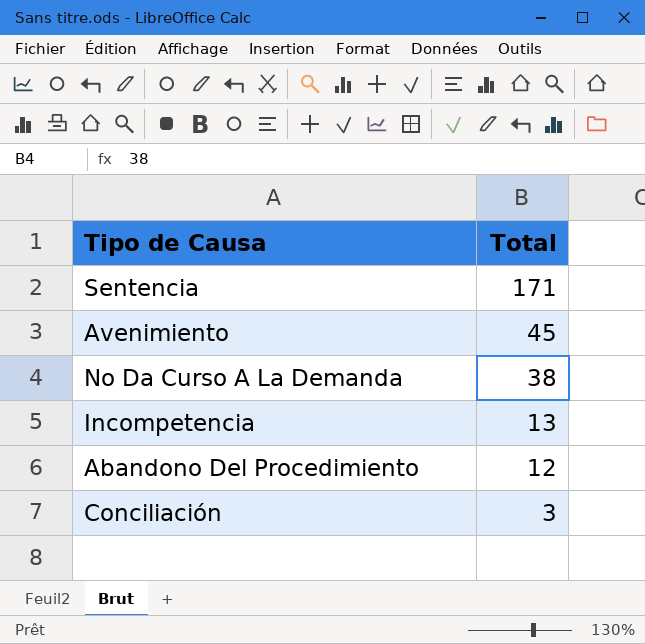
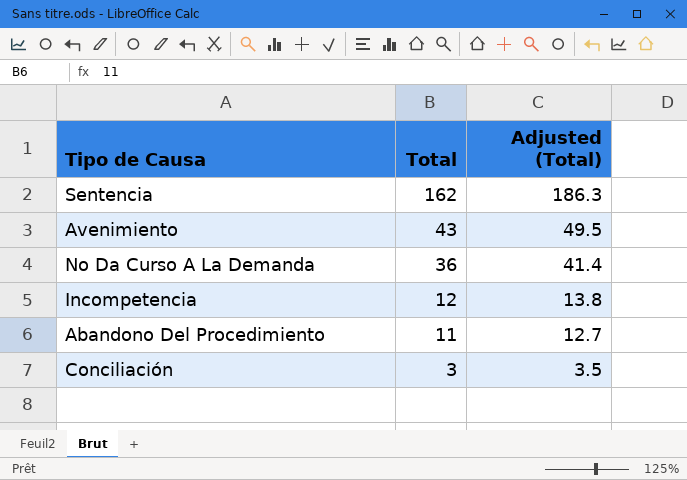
column Adjusted (Total) | formula: none -> [Total] * 1.15
Sentencia | Total: 171 -> 162
Avenimiento | Total: 45 -> 43
No Da Curso A La Demanda | Total: 38 -> 36
Incompetencia | Total: 13 -> 12
Abandono Del Procedimiento | Total: 12 -> 11

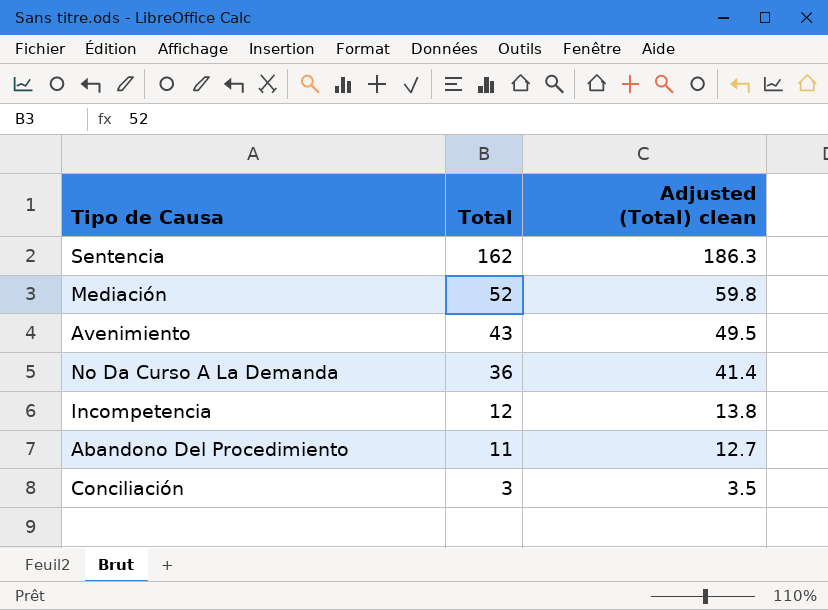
column name: Adjusted (Total) -> Adjusted (Total) clean
row Mediación: none -> 52 | 59.8

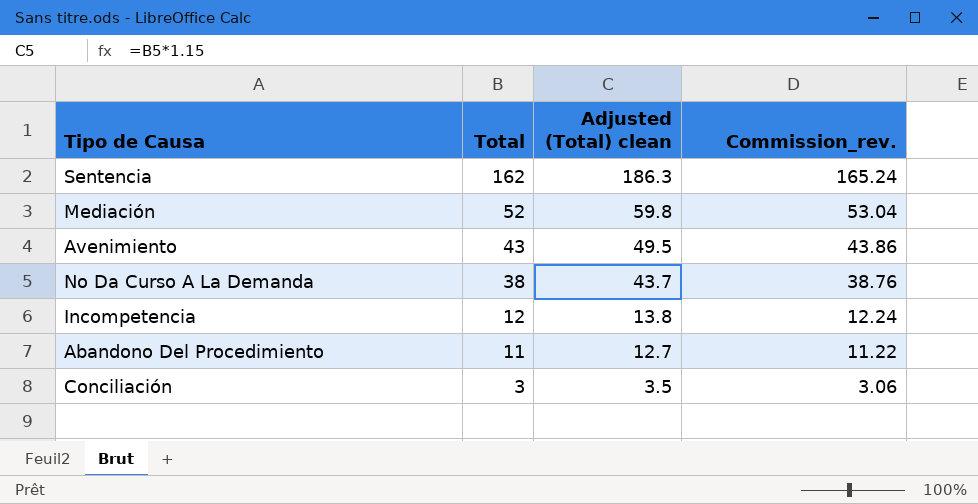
column Commission_rev. | formula: none -> [Total] * 1.02
No Da Curso A La Demanda | Total: 36 -> 38
No Da Curso A La Demanda | Adjusted (Total) clean: 41.4 -> 43.7

